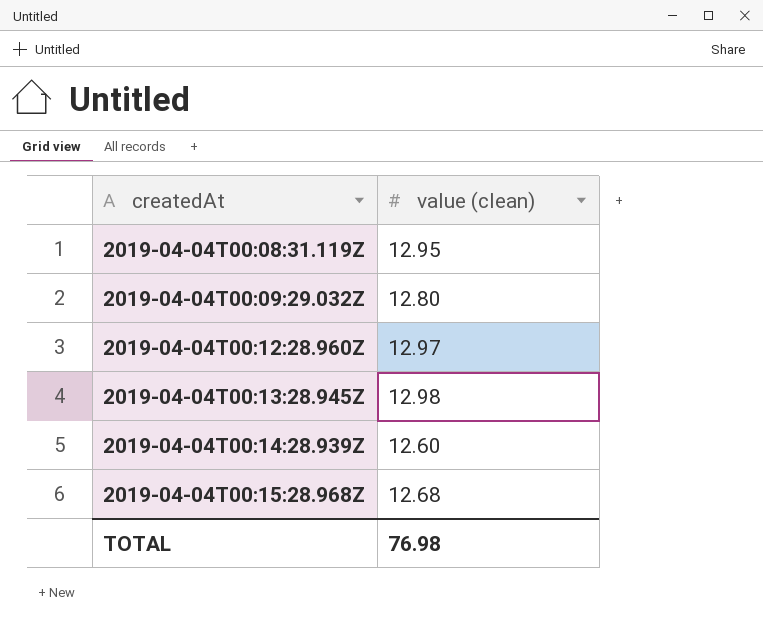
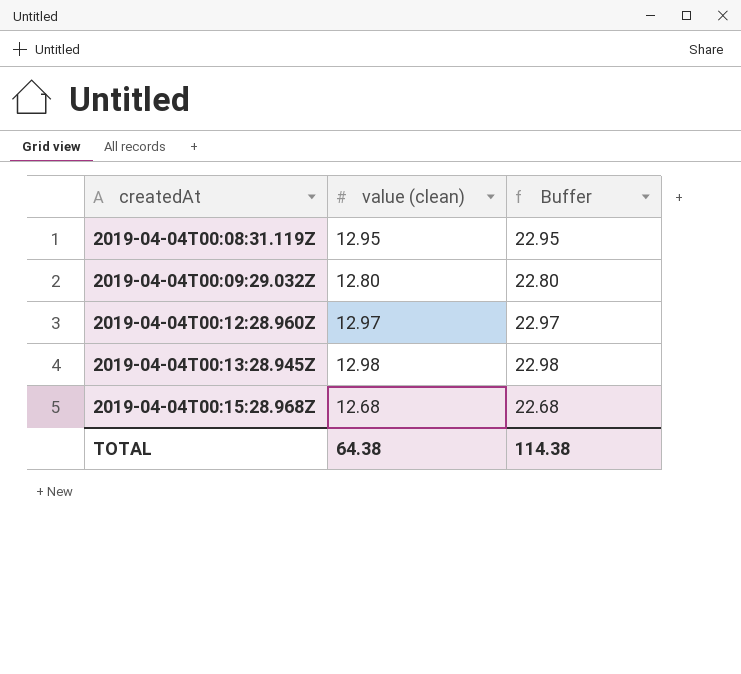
column Buffer | formula: none -> [value (clean)] + 10
row 2019-04-04T00:14:28.939Z: 12.60 -> none
TOTAL | value (clean): 76.98 -> 64.38

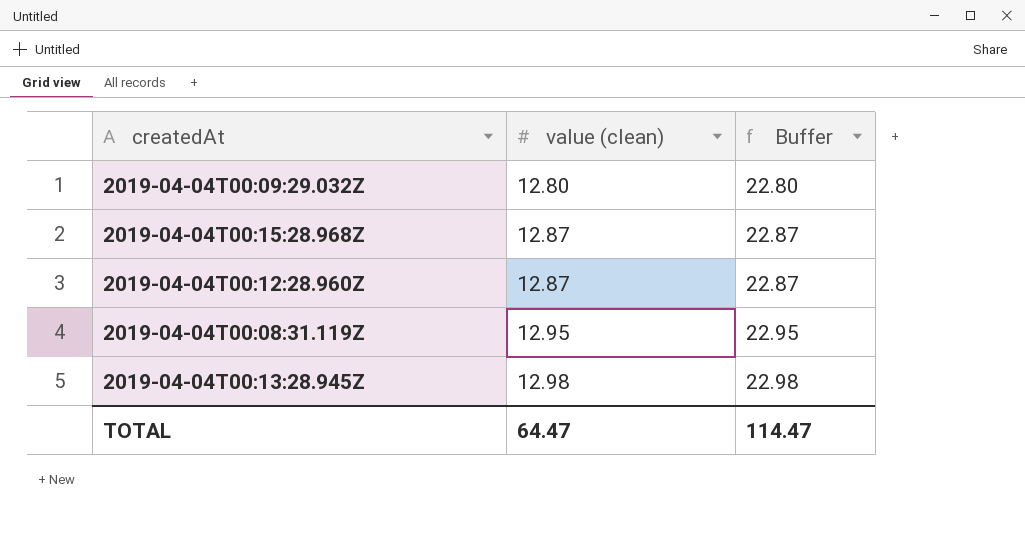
row order: createdAt ascending -> value (clean) ascending
2019-04-04T00:15:28.968Z | value (clean): 12.68 -> 12.87
2019-04-04T00:15:28.968Z | Buffer: 22.68 -> 22.87
2019-04-04T00:12:28.960Z | value (clean): 12.97 -> 12.87
2019-04-04T00:12:28.960Z | Buffer: 22.97 -> 22.87
TOTAL | value (clean): 64.38 -> 64.47
TOTAL | Buffer: 114.38 -> 114.47

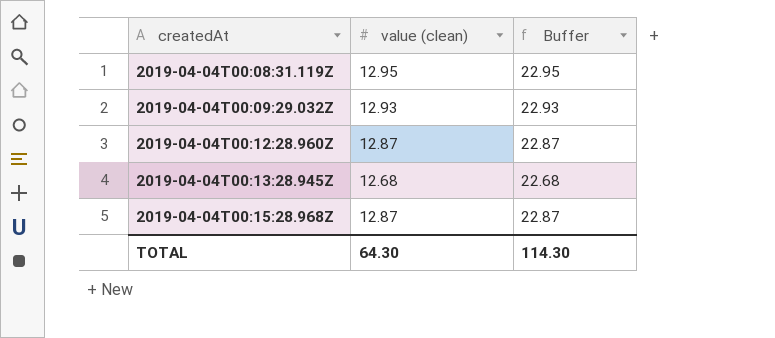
row order: value (clean) ascending -> createdAt ascending
2019-04-04T00:09:29.032Z | value (clean): 12.80 -> 12.93
2019-04-04T00:09:29.032Z | Buffer: 22.80 -> 22.93
2019-04-04T00:13:28.945Z | value (clean): 12.98 -> 12.68
2019-04-04T00:13:28.945Z | Buffer: 22.98 -> 22.68
TOTAL | value (clean): 64.47 -> 64.30
TOTAL | Buffer: 114.47 -> 114.30

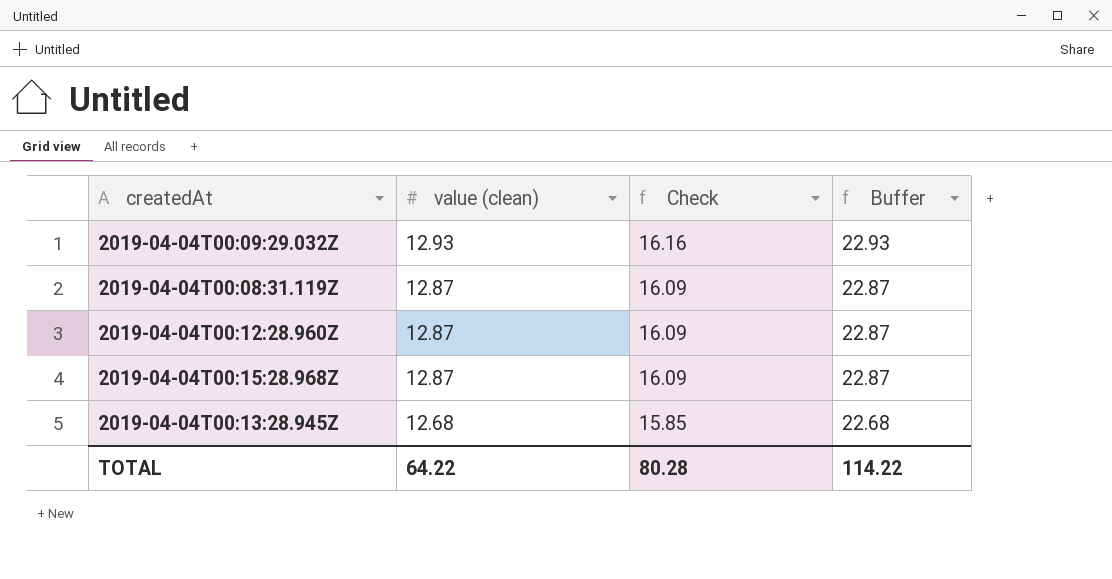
row order: createdAt ascending -> value (clean) descending
column Check | formula: none -> [value (clean)] * 1.25
2019-04-04T00:08:31.119Z | value (clean): 12.95 -> 12.87
2019-04-04T00:08:31.119Z | Buffer: 22.95 -> 22.87
TOTAL | value (clean): 64.30 -> 64.22
TOTAL | Buffer: 114.30 -> 114.22

